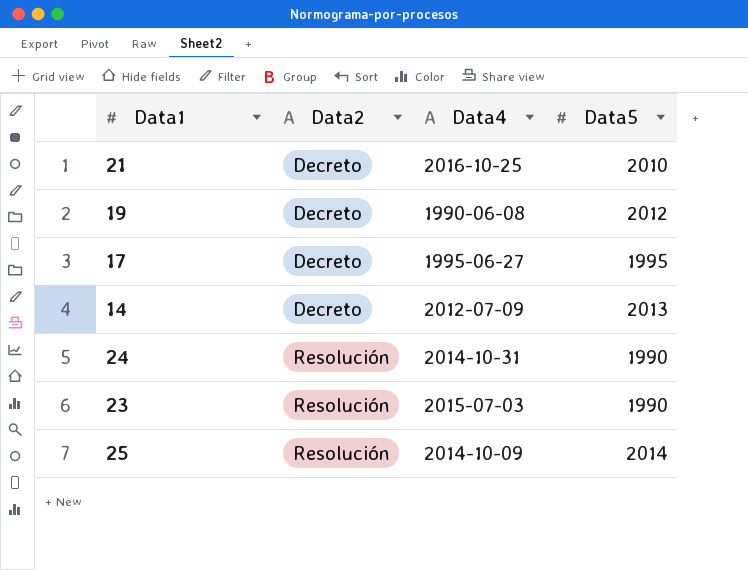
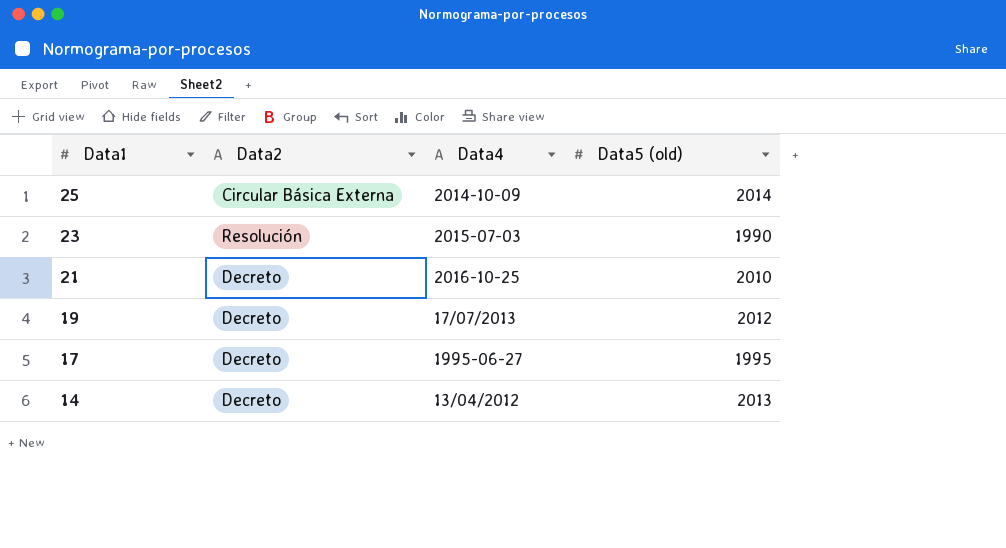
row order: Data2 ascending -> Data1 descending
column name: Data5 -> Data5 (old)
row 24: Resolución | 2014-10-31 | 1990 -> none
25 | Data2: Resolución -> Circular Básica Externa
19 | Data4: 1990-06-08 -> 17/07/2013
14 | Data4: 2012-07-09 -> 13/04/2012

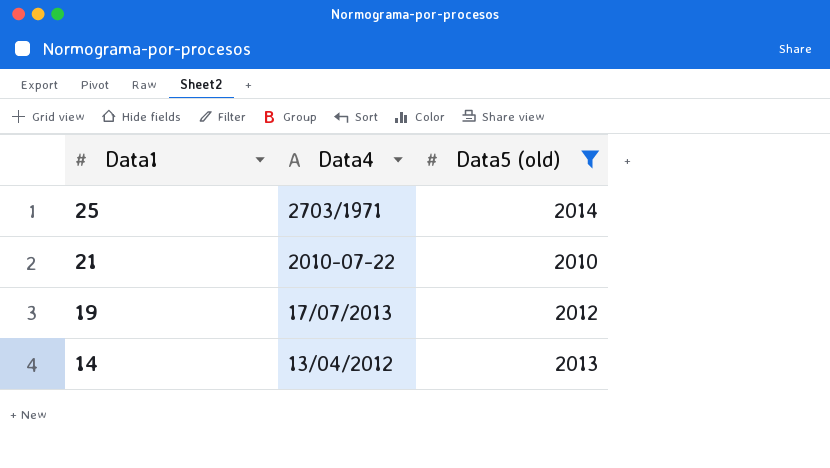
filter: none -> Data5 (old) >= 2010
column Data2 | position: 2 -> none
25 | Data4: 2014-10-09 -> 2703/1971
21 | Data4: 2016-10-25 -> 2010-07-22

